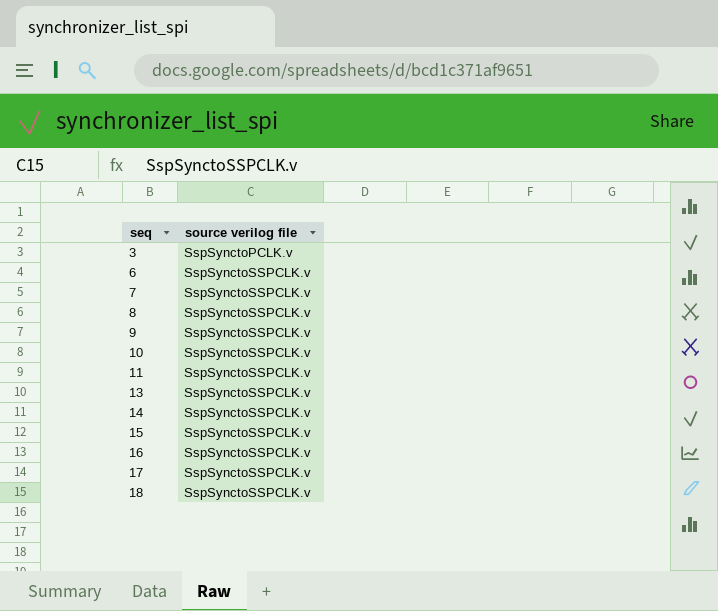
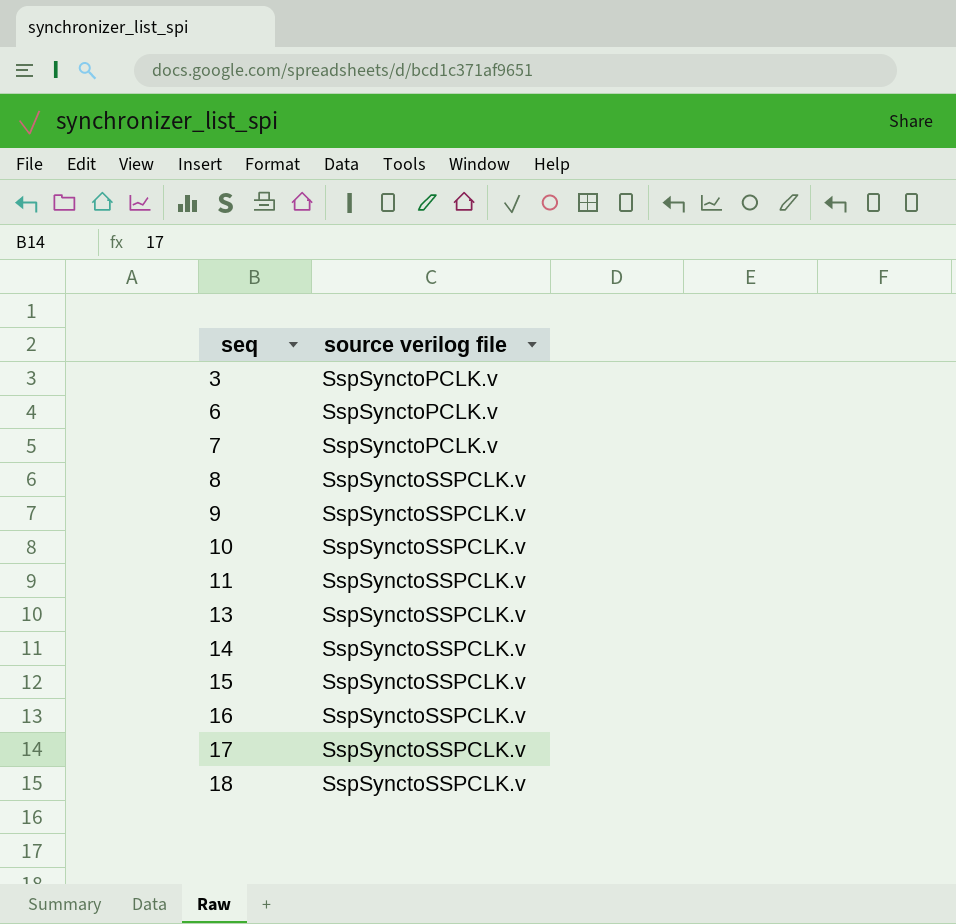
6 | source verilog file: SspSynctoSSPCLK.v -> SspSynctoPCLK.v
7 | source verilog file: SspSynctoSSPCLK.v -> SspSynctoPCLK.v

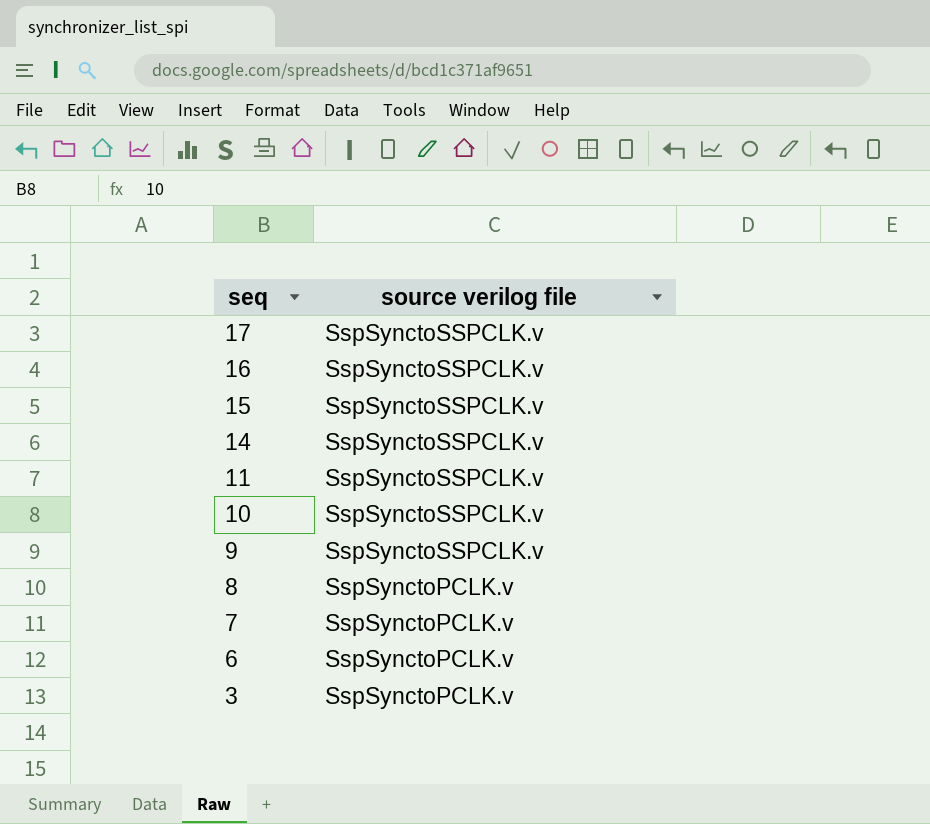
row order: seq ascending -> seq descending
row 13: SspSynctoSSPCLK.v -> none
row 18: SspSynctoSSPCLK.v -> none
8 | source verilog file: SspSynctoSSPCLK.v -> SspSynctoPCLK.v

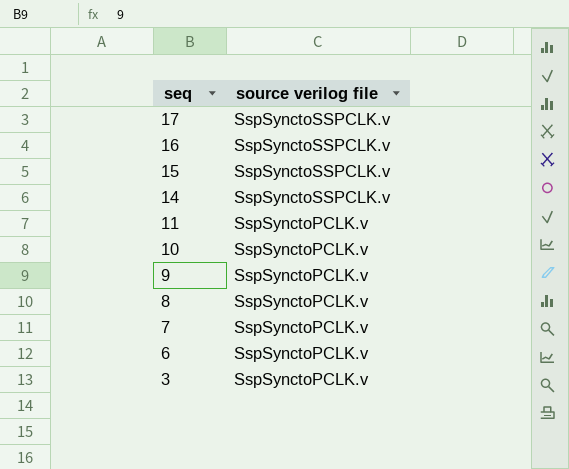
11 | source verilog file: SspSynctoSSPCLK.v -> SspSynctoPCLK.v
10 | source verilog file: SspSynctoSSPCLK.v -> SspSynctoPCLK.v
9 | source verilog file: SspSynctoSSPCLK.v -> SspSynctoPCLK.v

